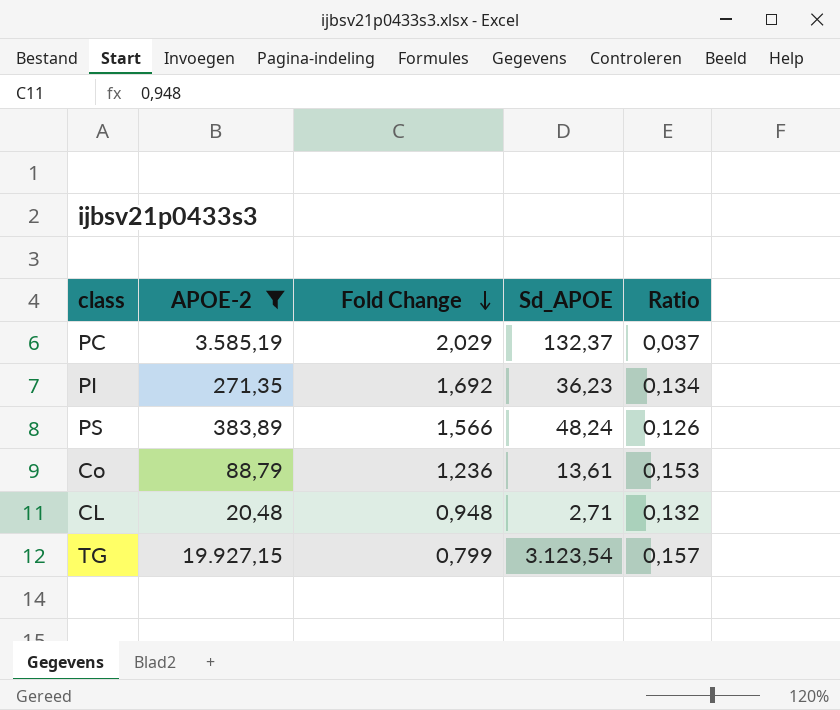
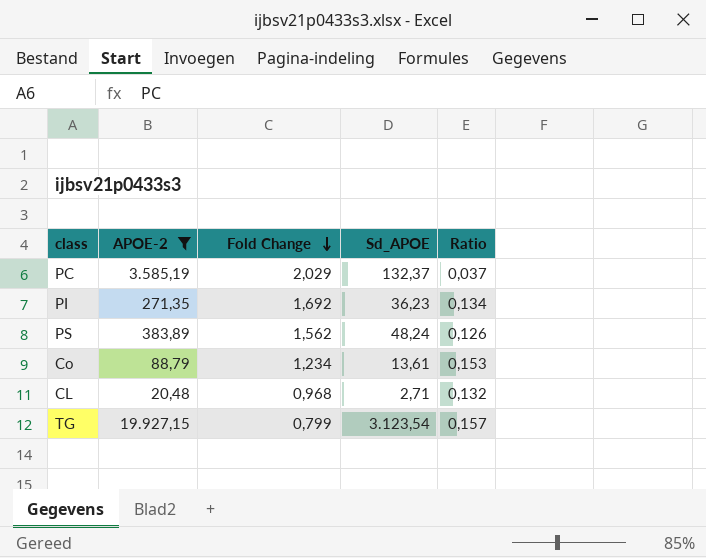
PS | Fold Change: 1,566 -> 1,562
Co | Fold Change: 1,236 -> 1,234
CL | Fold Change: 0,948 -> 0,968

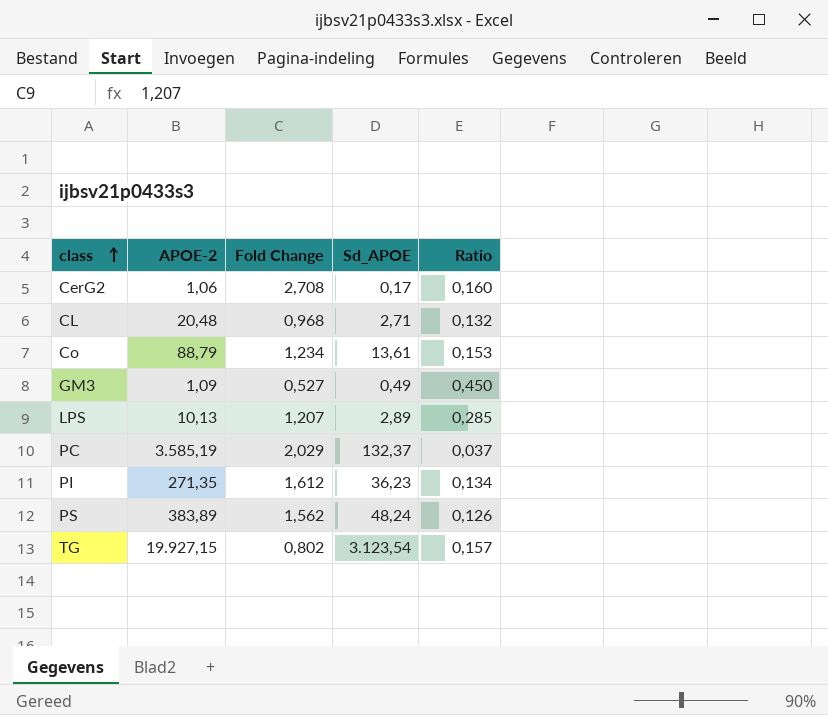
filter: APOE-2 >= 20,48 -> none
row order: Fold Change descending -> class ascending
PI | Fold Change: 1,692 -> 1,612
TG | Fold Change: 0,799 -> 0,802

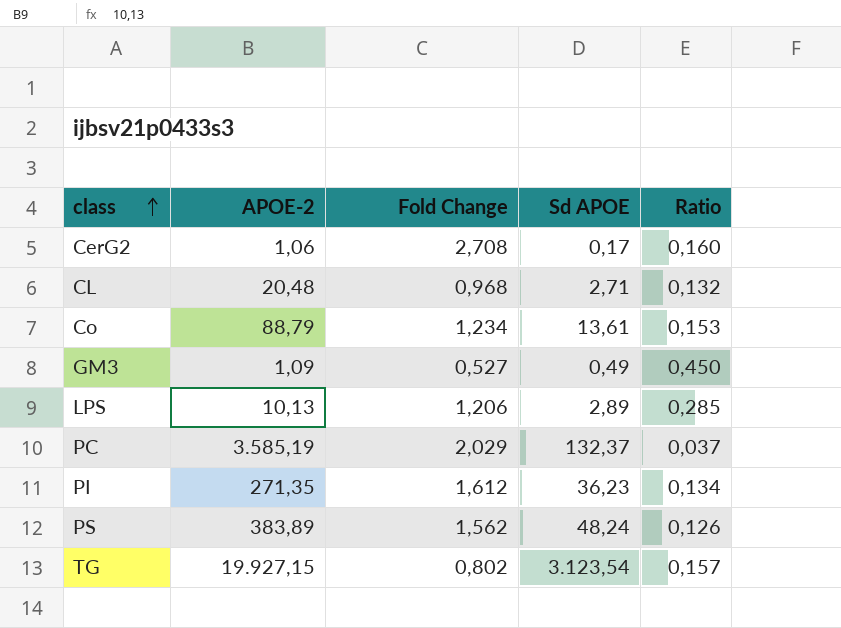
column name: Sd_APOE -> Sd APOE
LPS | Fold Change: 1,207 -> 1,206

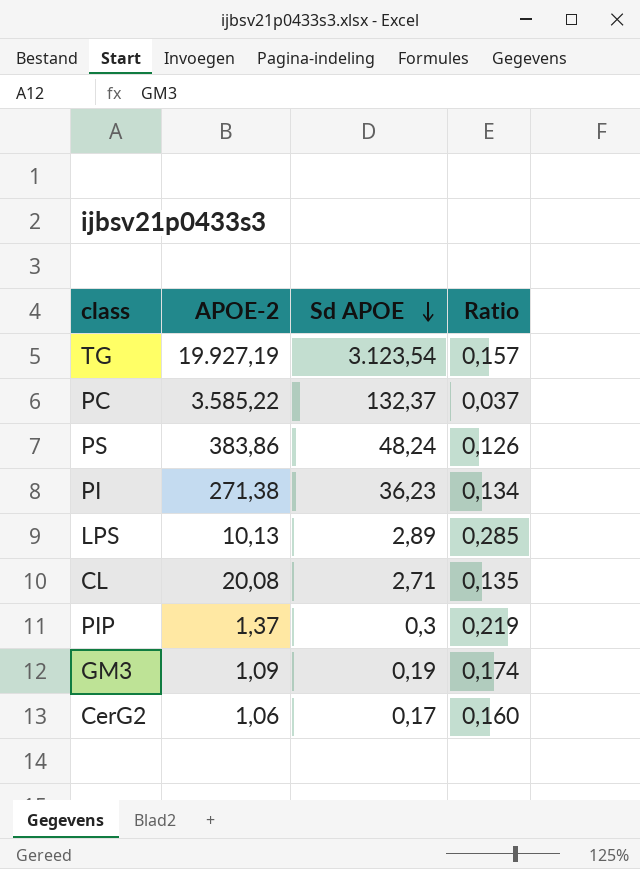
row order: class ascending -> Sd APOE descending
column Fold Change | position: 3 -> none
row Co: 88,79 | 1,234 | 13,61 | 0,153 -> none
TG | APOE-2: 19.927,15 -> 19.927,19
PC | APOE-2: 3.585,19 -> 3.585,22
PS | APOE-2: 383,89 -> 383,86
PI | APOE-2: 271,35 -> 271,38
CL | APOE-2: 20,48 -> 20,08
CL | Ratio: 0,132 -> 0,135
row PIP: none -> 1,37 | 0,3 | 0,219
GM3 | Sd APOE: 0,49 -> 0,19
GM3 | Ratio: 0,450 -> 0,174

